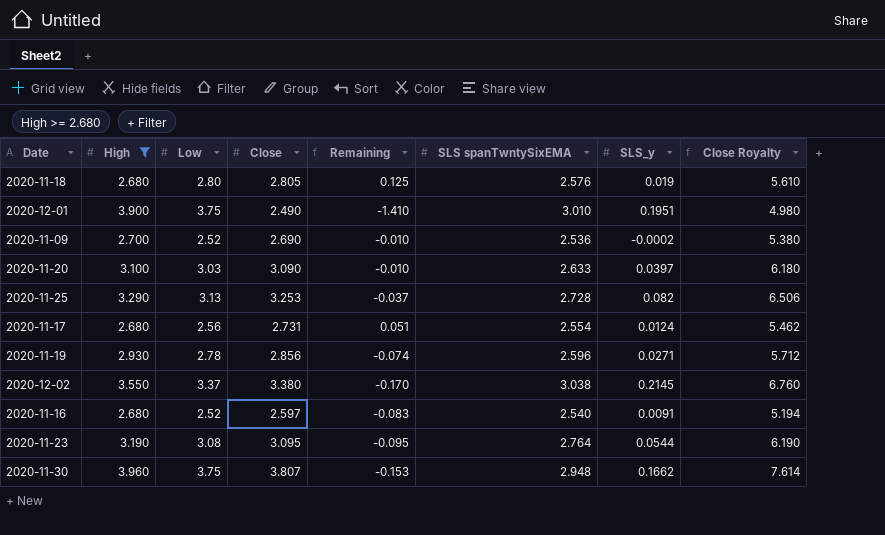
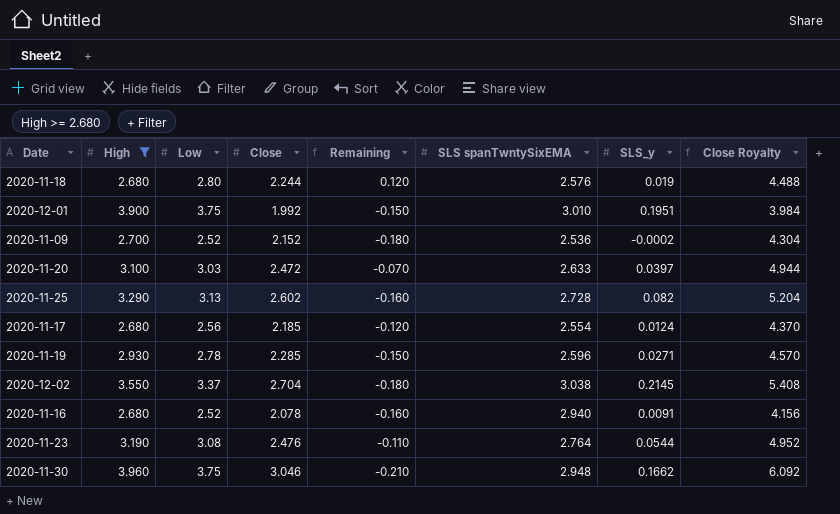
column Remaining | formula: [Close] - [High] -> [Low] - [High]
2020-11-18 | Close: 2.805 -> 2.244
2020-11-18 | Close Royalty: 5.610 -> 4.488
2020-12-01 | Close: 2.490 -> 1.992
2020-12-01 | Close Royalty: 4.980 -> 3.984
2020-11-09 | Close: 2.690 -> 2.152
2020-11-09 | Close Royalty: 5.380 -> 4.304
2020-11-20 | Close: 3.090 -> 2.472
2020-11-20 | Close Royalty: 6.180 -> 4.944
2020-11-25 | Close: 3.253 -> 2.602
2020-11-25 | Close Royalty: 6.506 -> 5.204
2020-11-17 | Close: 2.731 -> 2.185
2020-11-17 | Close Royalty: 5.462 -> 4.370
2020-11-19 | Close: 2.856 -> 2.285
2020-11-19 | Close Royalty: 5.712 -> 4.570
2020-12-02 | Close: 3.380 -> 2.704
2020-12-02 | Close Royalty: 6.760 -> 5.408
2020-11-16 | Close: 2.597 -> 2.078
2020-11-16 | SLS spanTwntySixEMA: 2.540 -> 2.940
2020-11-16 | Close Royalty: 5.194 -> 4.156
2020-11-23 | Close: 3.095 -> 2.476
2020-11-23 | Close Royalty: 6.190 -> 4.952
2020-11-30 | Close: 3.807 -> 3.046
2020-11-30 | Close Royalty: 7.614 -> 6.092

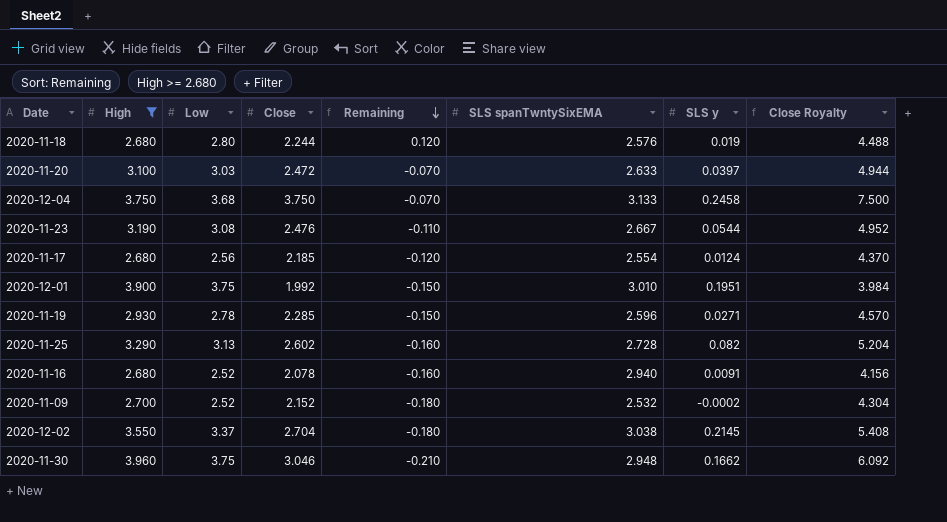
row order: none -> Remaining descending
column name: SLS_y -> SLS y
row 2020-12-04: none -> 3.750 | 3.68 | 3.750 | -0.070 | 3.133 | 0.2458 | 7.500
2020-11-23 | SLS spanTwntySixEMA: 2.764 -> 2.667
2020-11-09 | SLS spanTwntySixEMA: 2.536 -> 2.532

